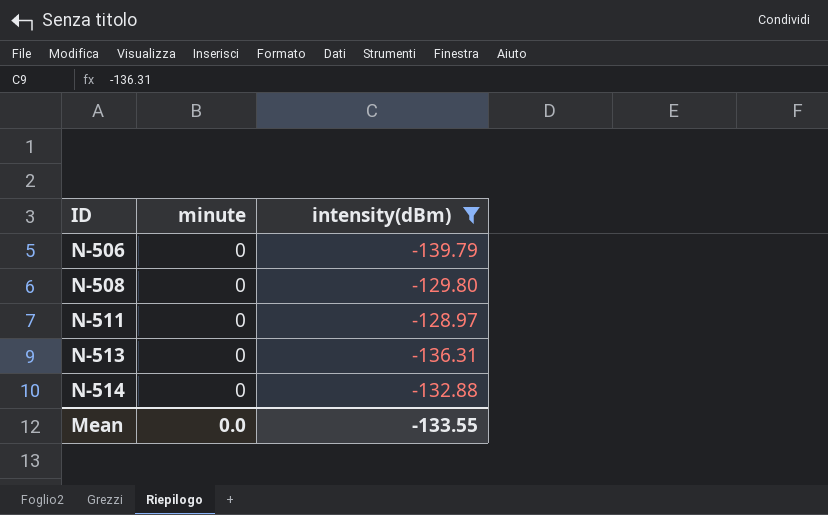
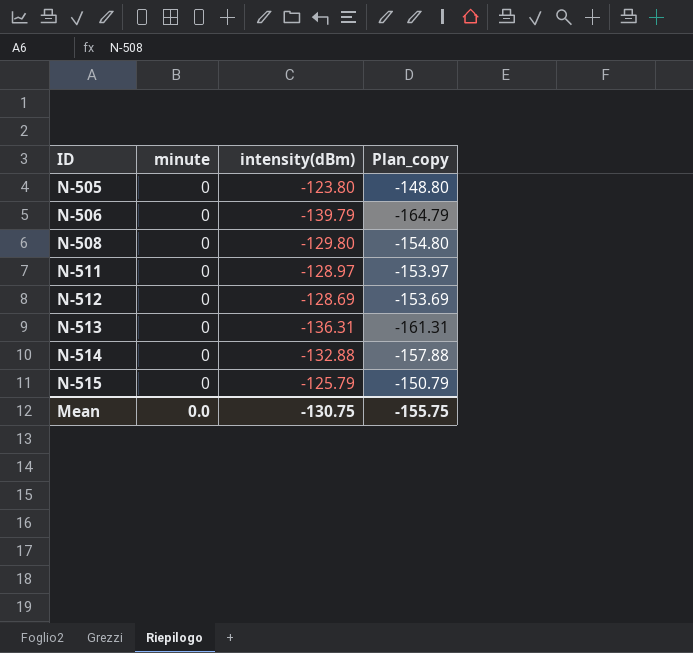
filter: intensity(dBm) <= -128.97 -> none
column Plan_copy | formula: none -> [intensity(dBm)] - 25
Mean | intensity(dBm): -133.55 -> -130.75

